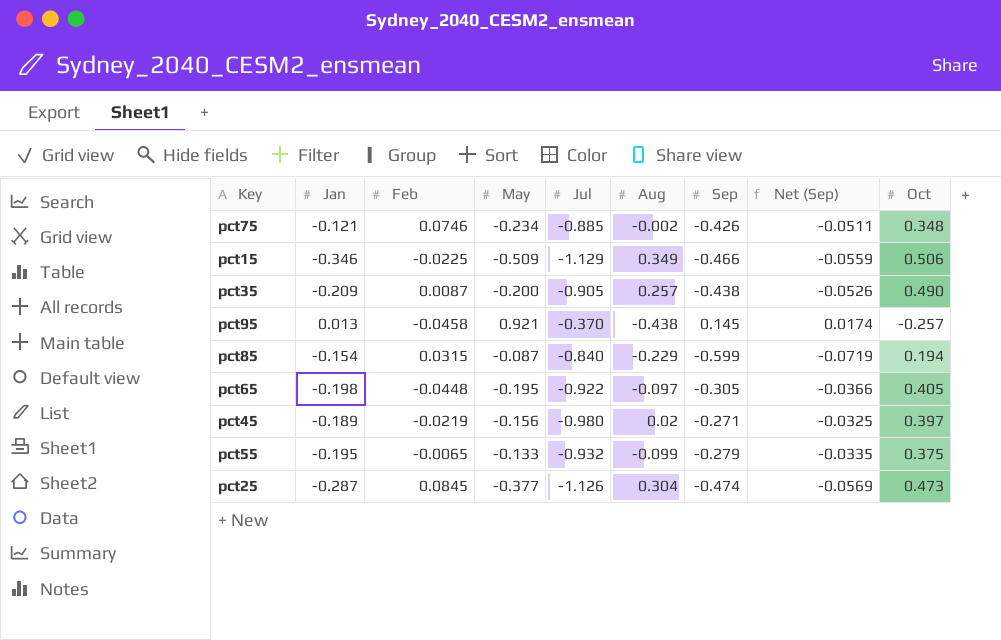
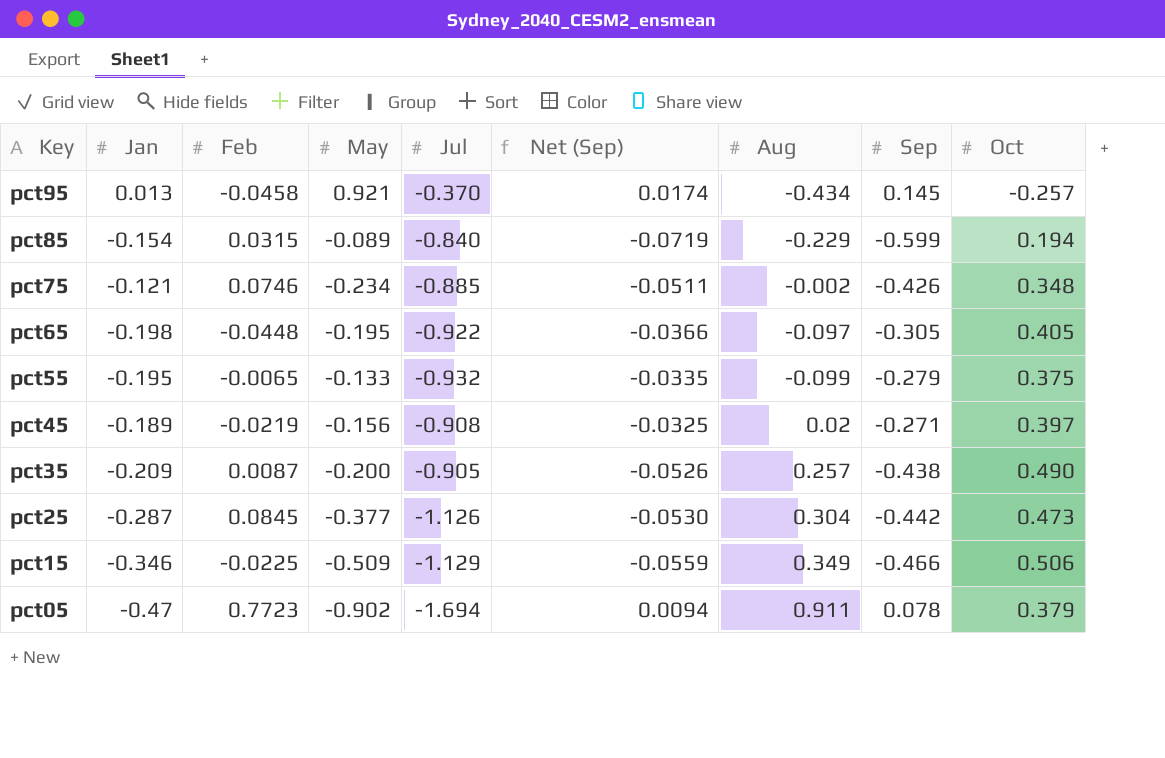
row order: none -> Key descending
column Net (Sep) | position: 8 -> 6
pct95 | Aug: -0.438 -> -0.434
pct85 | May: -0.087 -> -0.089
pct45 | Jul: -0.980 -> -0.908
pct25 | Net (Sep): -0.0569 -> -0.0530
pct25 | Sep: -0.474 -> -0.442
row pct05: none -> -0.47 | 0.7723 | -0.902 | -1.694 | 0.0094 | 0.911 | 0.078 | 0.379

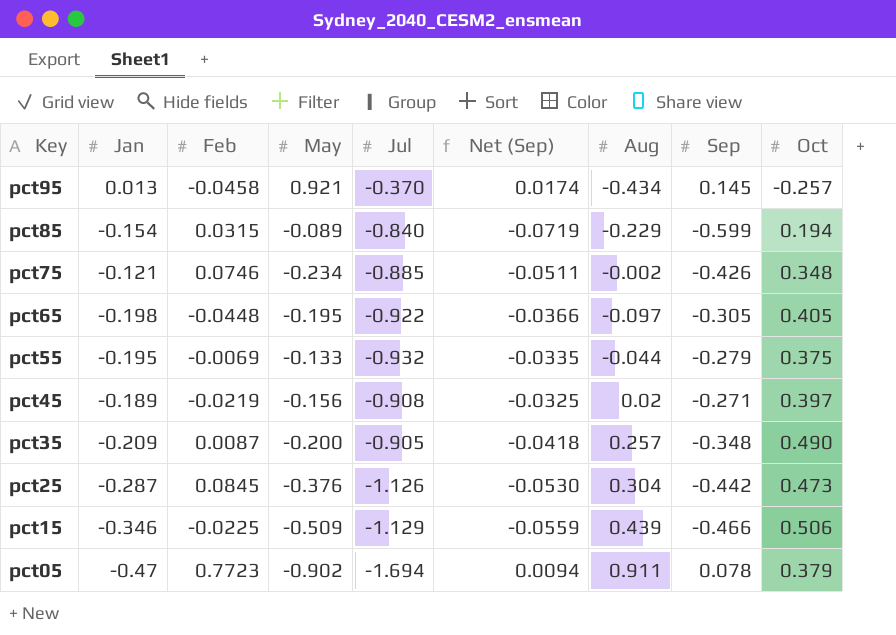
pct55 | Feb: -0.0065 -> -0.0069
pct55 | Aug: -0.099 -> -0.044
pct35 | Net (Sep): -0.0526 -> -0.0418
pct35 | Sep: -0.438 -> -0.348
pct25 | May: -0.377 -> -0.376
pct15 | Aug: 0.349 -> 0.439

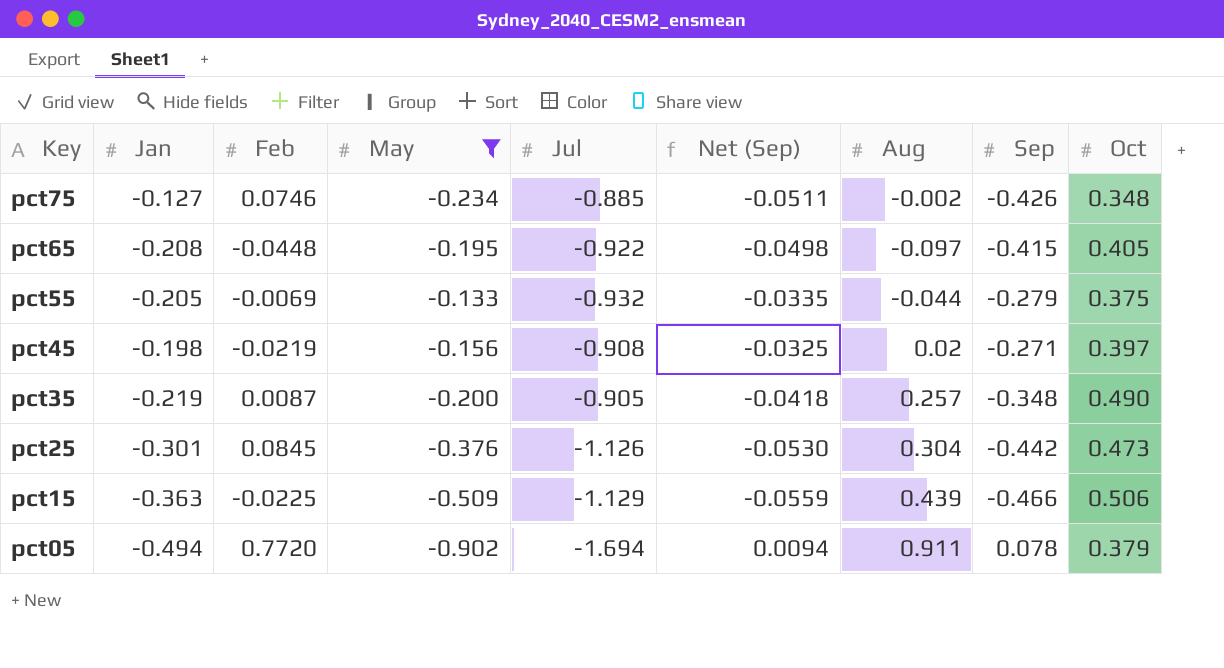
filter: none -> May <= -0.133
pct75 | Jan: -0.121 -> -0.127
pct65 | Jan: -0.198 -> -0.208
pct65 | Net (Sep): -0.0366 -> -0.0498
pct65 | Sep: -0.305 -> -0.415
pct55 | Jan: -0.195 -> -0.205
pct45 | Jan: -0.189 -> -0.198
pct35 | Jan: -0.209 -> -0.219
pct25 | Jan: -0.287 -> -0.301
pct15 | Jan: -0.346 -> -0.363
pct05 | Jan: -0.47 -> -0.494
pct05 | Feb: 0.7723 -> 0.7720

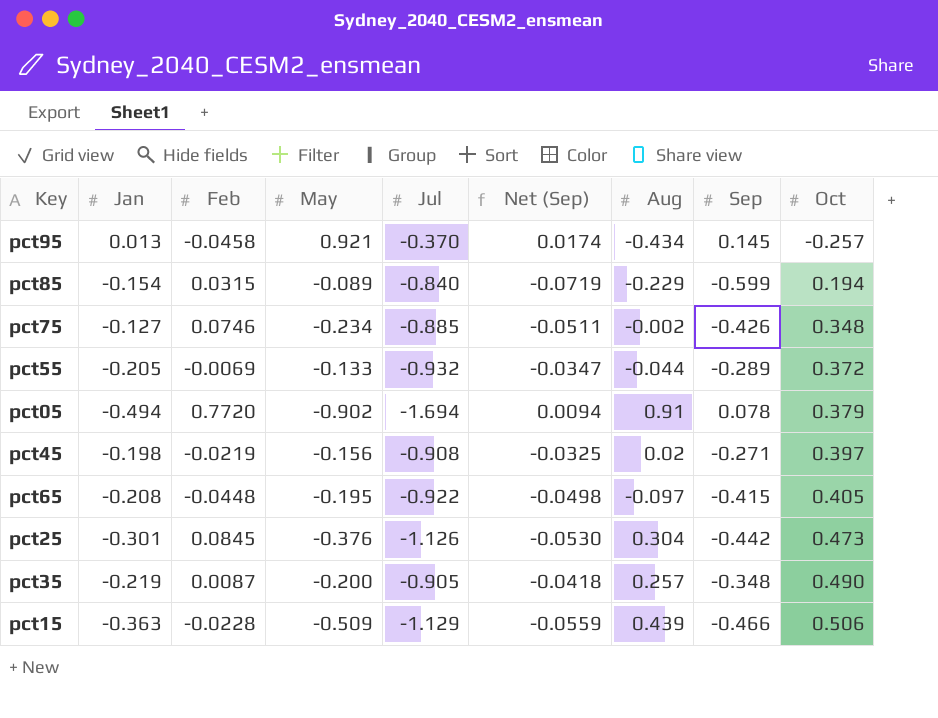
filter: May <= -0.133 -> none
row order: Key descending -> Oct ascending
pct55 | Net (Sep): -0.0335 -> -0.0347
pct55 | Sep: -0.279 -> -0.289
pct55 | Oct: 0.375 -> 0.372
pct05 | Aug: 0.911 -> 0.91
pct15 | Feb: -0.0225 -> -0.0228

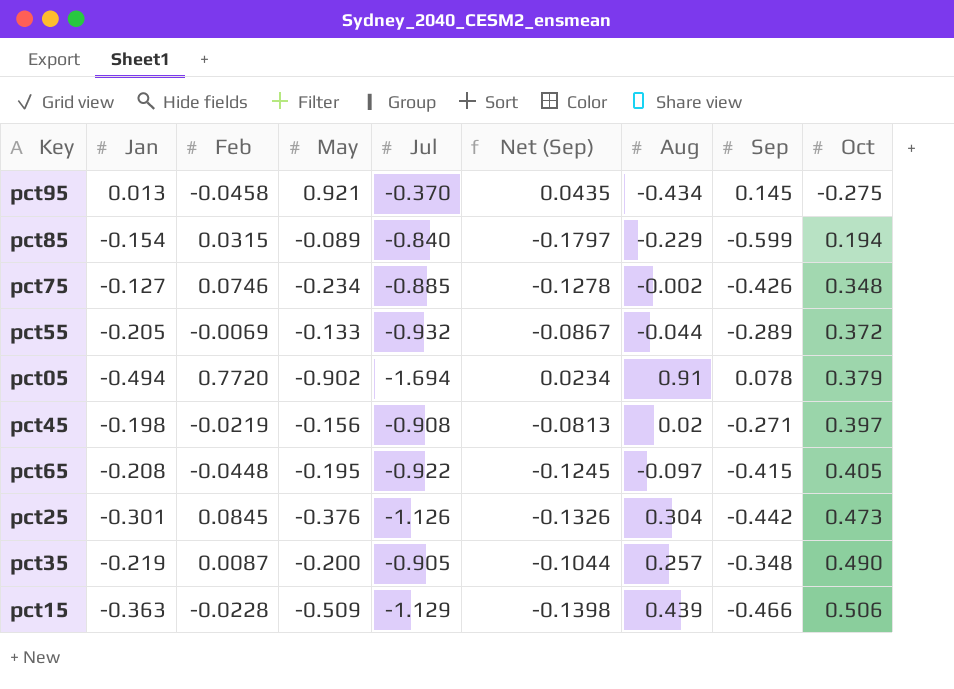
column Net (Sep) | formula: [Sep] * 0.12 -> [Sep] * 0.3
pct95 | Oct: -0.257 -> -0.275

